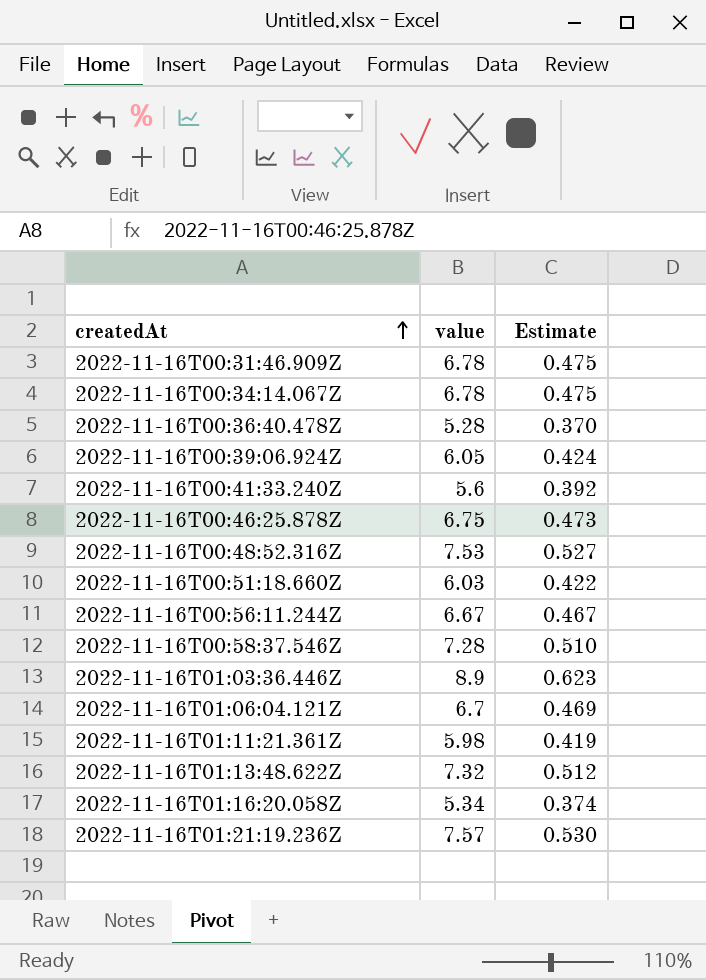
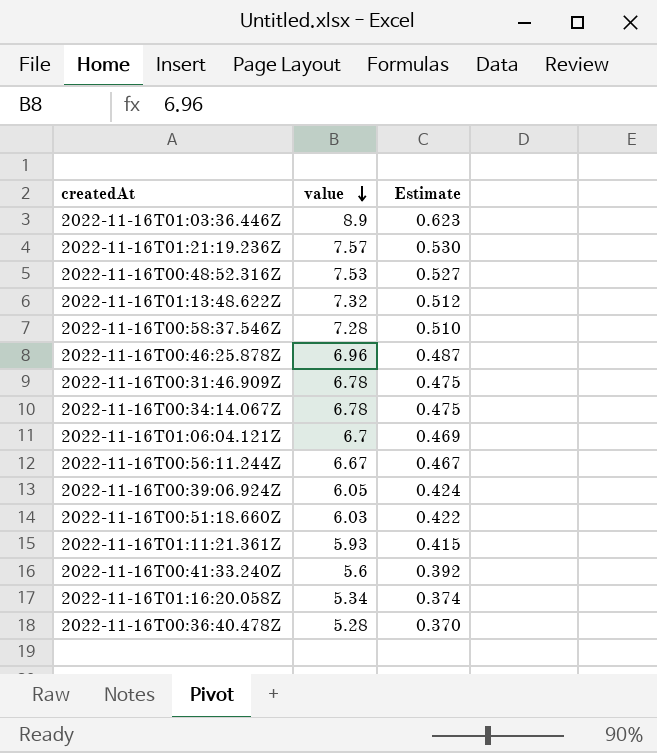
row order: createdAt ascending -> value descending
2022-11-16T00:46:25.878Z | value: 6.75 -> 6.96
2022-11-16T00:46:25.878Z | Estimate: 0.473 -> 0.487
2022-11-16T01:11:21.361Z | value: 5.98 -> 5.93
2022-11-16T01:11:21.361Z | Estimate: 0.419 -> 0.415

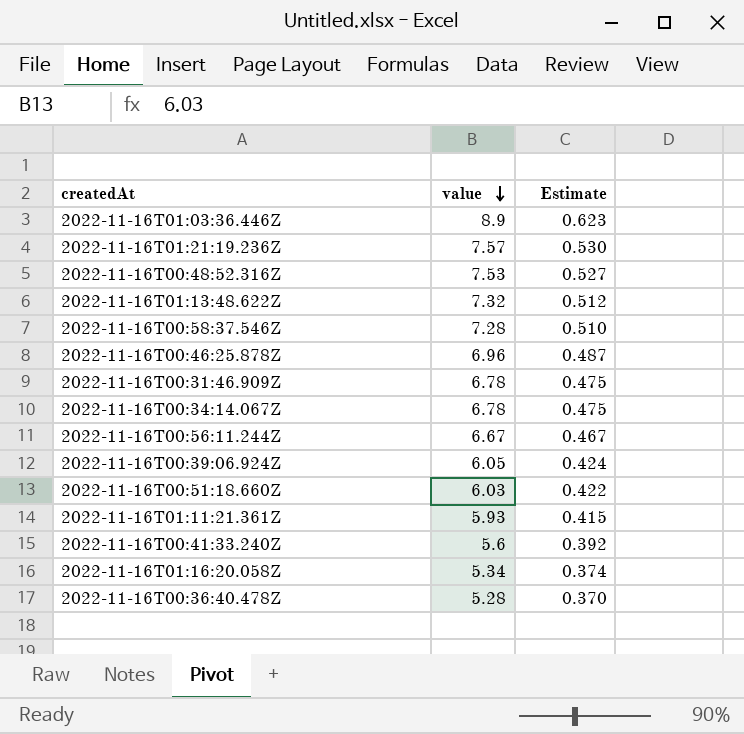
row 2022-11-16T01:06:04.121Z: 6.7 | 0.469 -> none

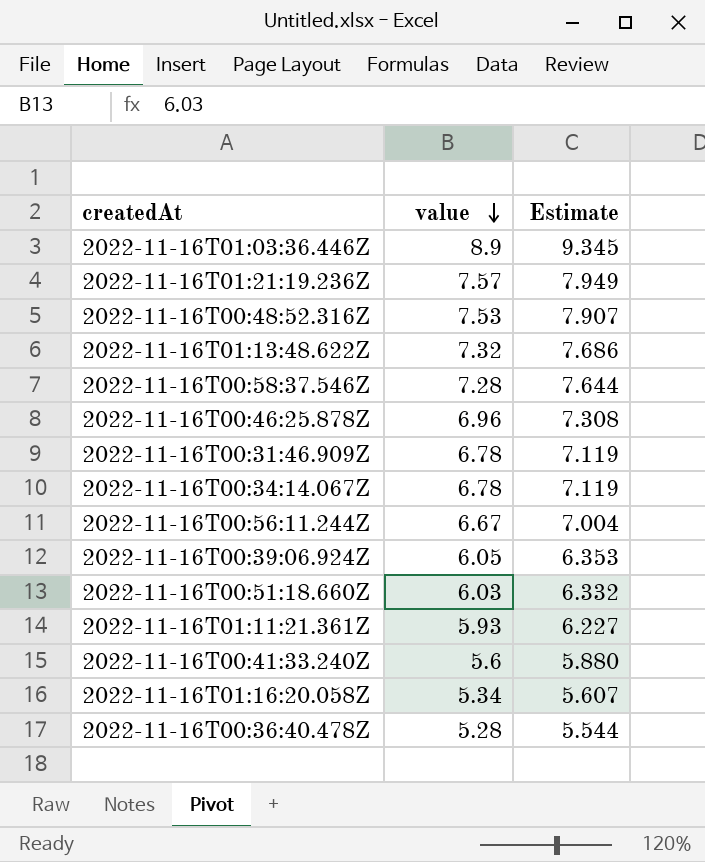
column Estimate | formula: [value] * 0.07 -> [value] * 1.05

